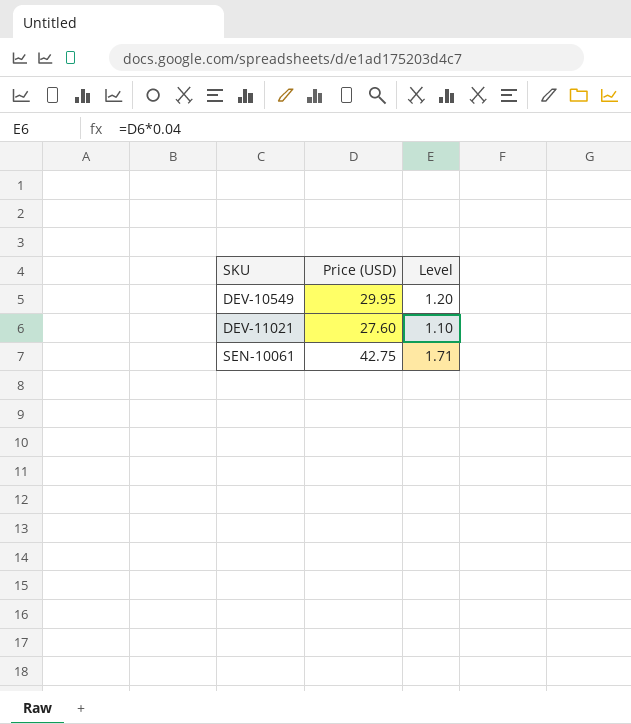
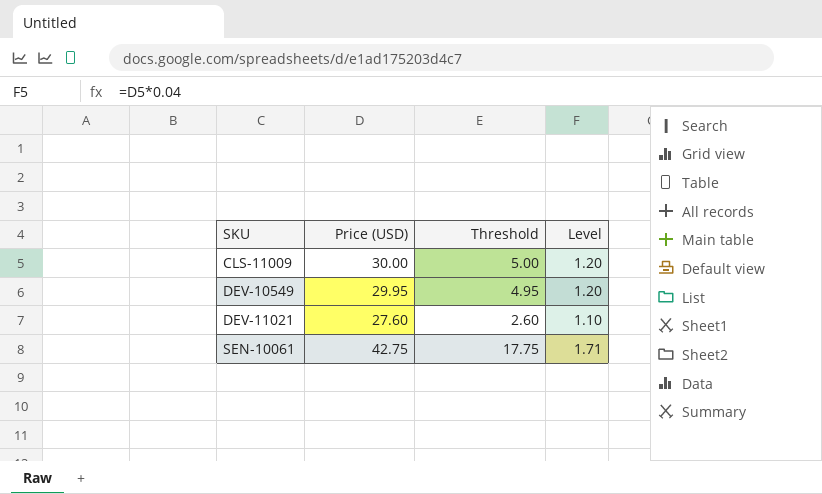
column Threshold | formula: none -> [Price (USD)] - 25
row CLS-11009: none -> 30.00 | 5.00 | 1.20

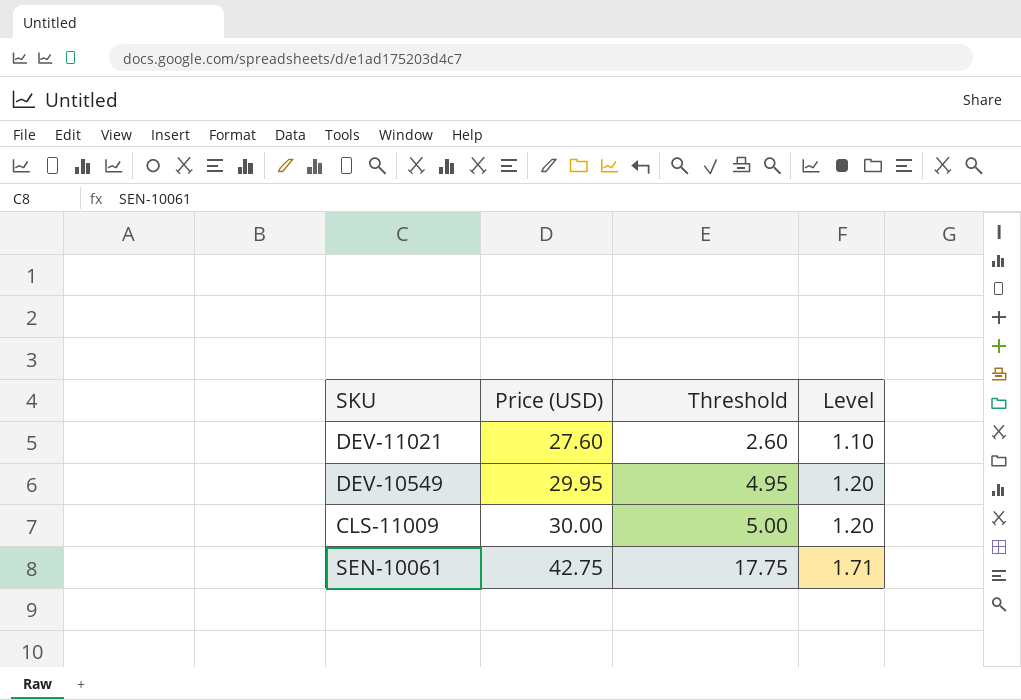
row order: SKU ascending -> Price (USD) ascending

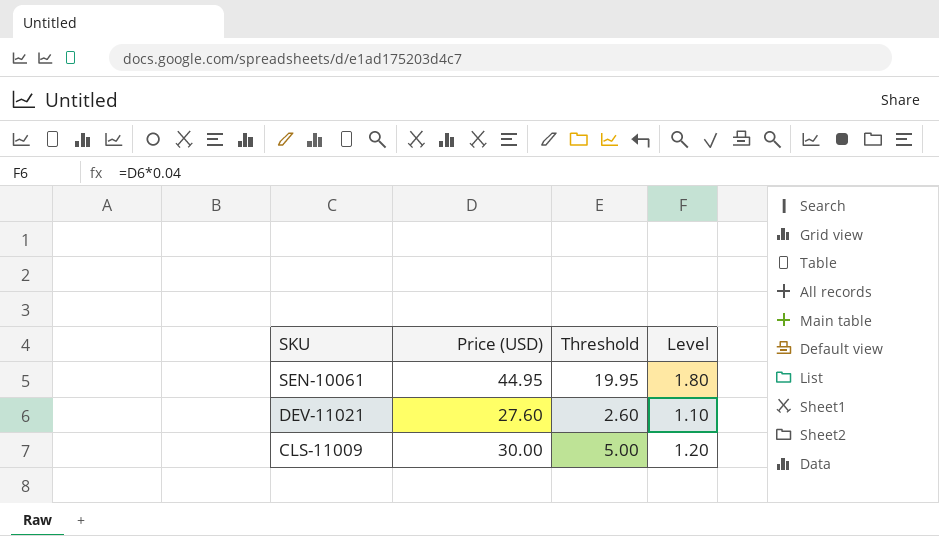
row order: Price (USD) ascending -> SKU descending
row DEV-10549: 29.95 | 4.95 | 1.20 -> none
SEN-10061 | Price (USD): 42.75 -> 44.95
SEN-10061 | Threshold: 17.75 -> 19.95
SEN-10061 | Level: 1.71 -> 1.80

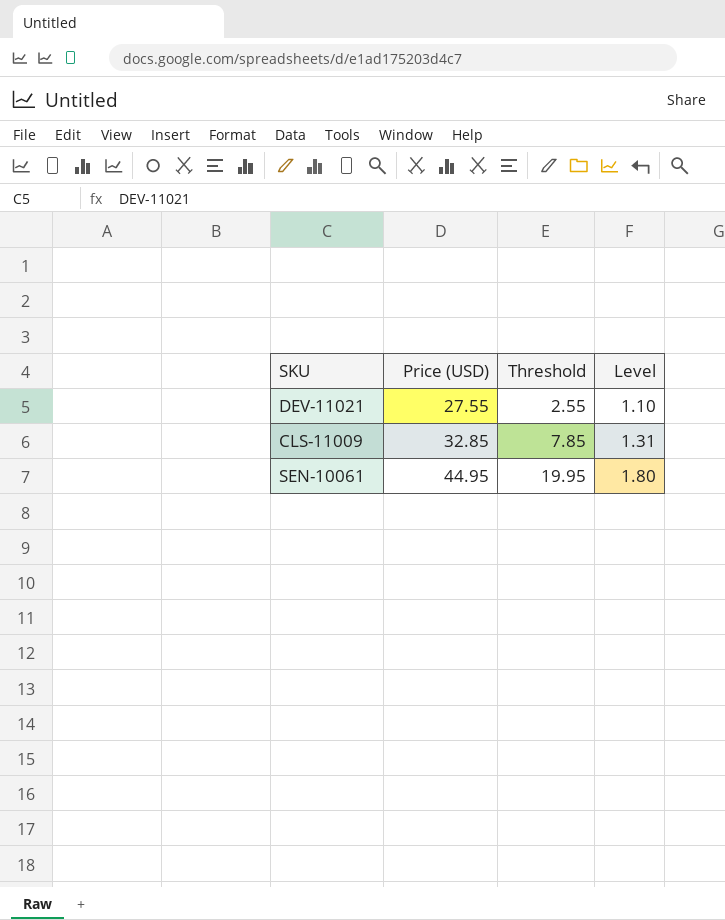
row order: SKU descending -> Price (USD) ascending
DEV-11021 | Price (USD): 27.60 -> 27.55
DEV-11021 | Threshold: 2.60 -> 2.55
CLS-11009 | Price (USD): 30.00 -> 32.85
CLS-11009 | Threshold: 5.00 -> 7.85
CLS-11009 | Level: 1.20 -> 1.31

